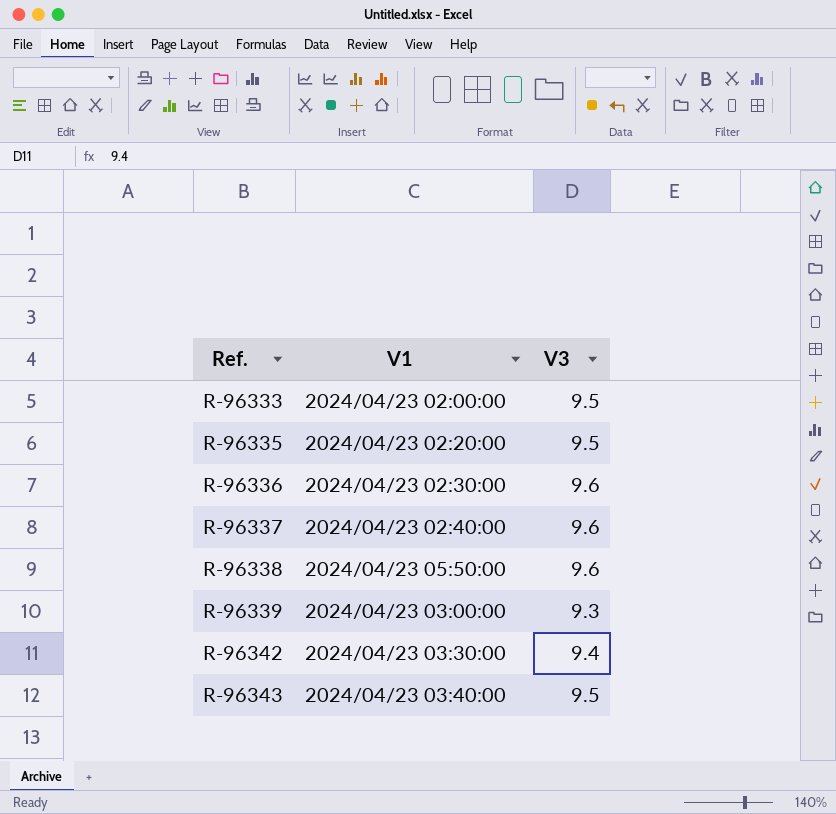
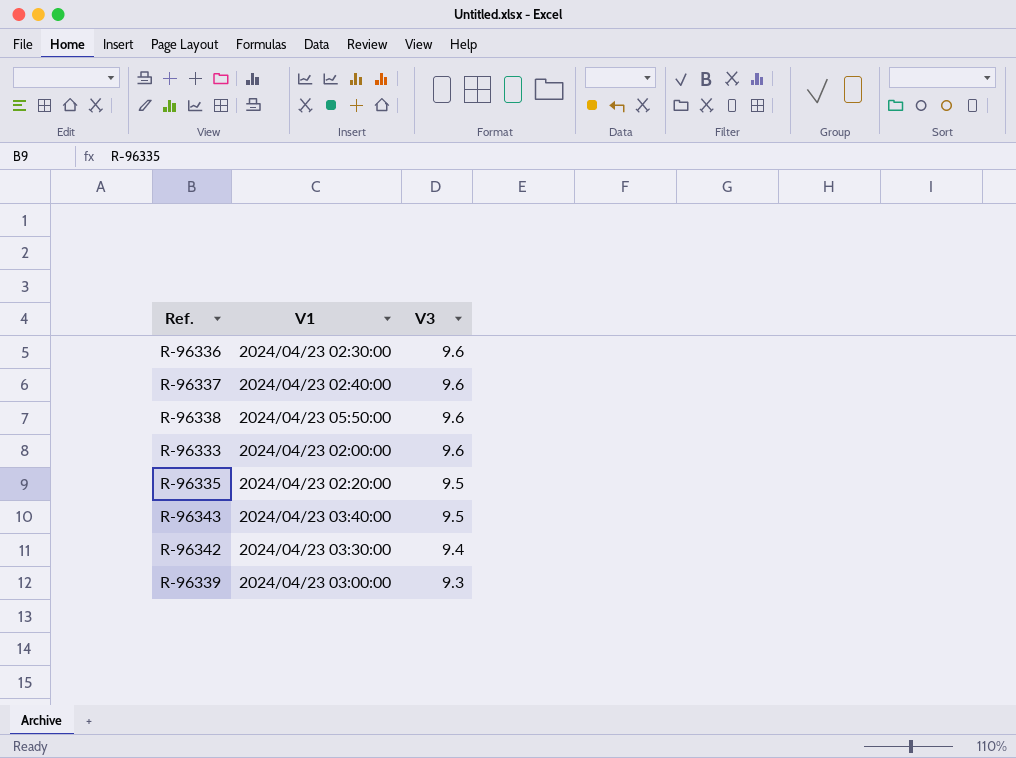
row order: Ref. ascending -> V3 descending
R-96333 | V3: 9.5 -> 9.6

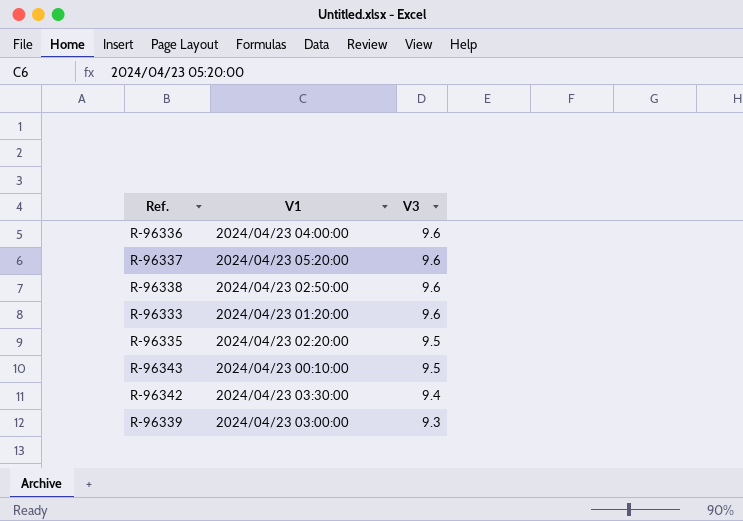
R-96336 | V1: 2024/04/23 02:30:00 -> 2024/04/23 04:00:00
R-96337 | V1: 2024/04/23 02:40:00 -> 2024/04/23 05:20:00
R-96338 | V1: 2024/04/23 05:50:00 -> 2024/04/23 02:50:00
R-96333 | V1: 2024/04/23 02:00:00 -> 2024/04/23 01:20:00
R-96343 | V1: 2024/04/23 03:40:00 -> 2024/04/23 00:10:00

